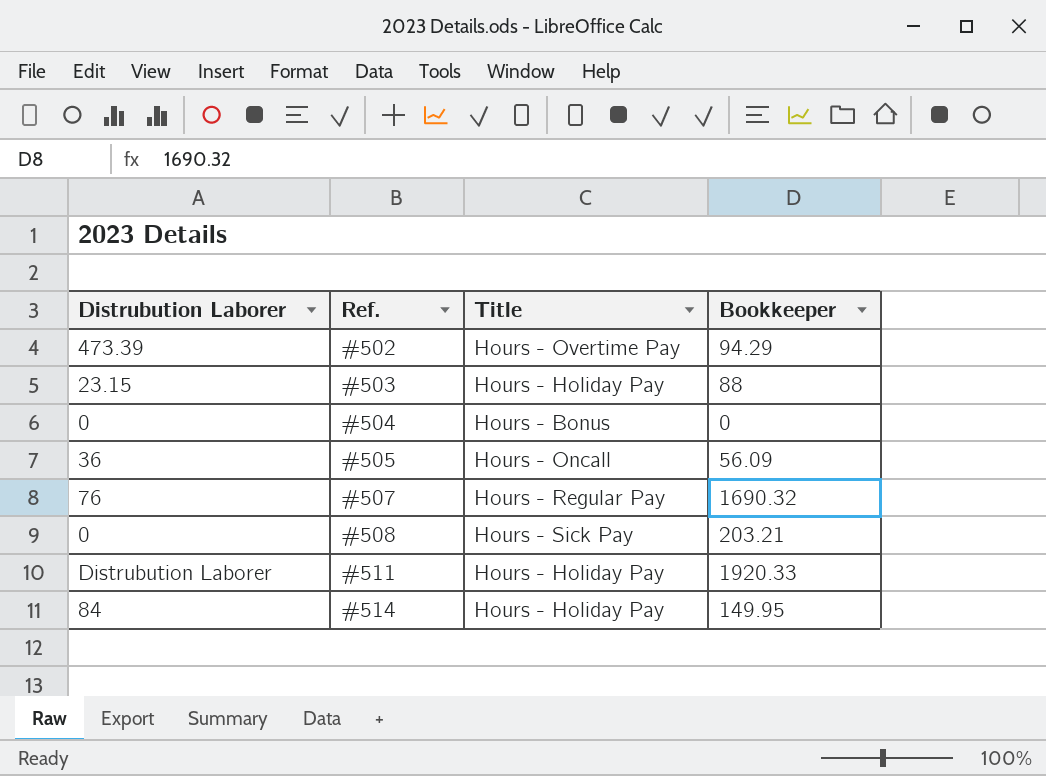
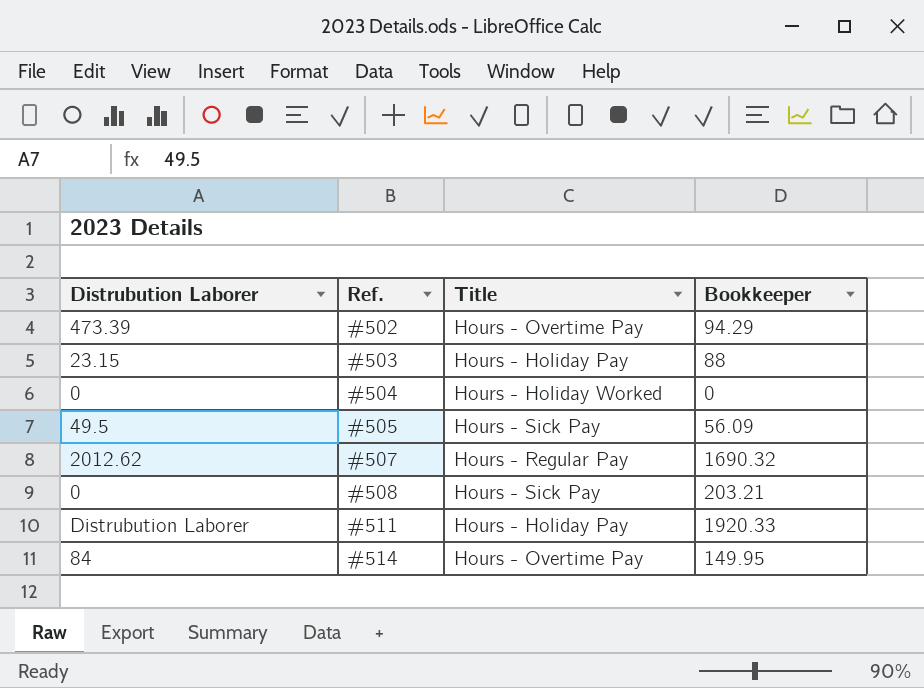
#504 | Title: Hours - Bonus -> Hours - Holiday Worked
#505 | Distrubution Laborer: 36 -> 49.5
#505 | Title: Hours - Oncall -> Hours - Sick Pay
#507 | Distrubution Laborer: 76 -> 2012.62
#514 | Title: Hours - Holiday Pay -> Hours - Overtime Pay

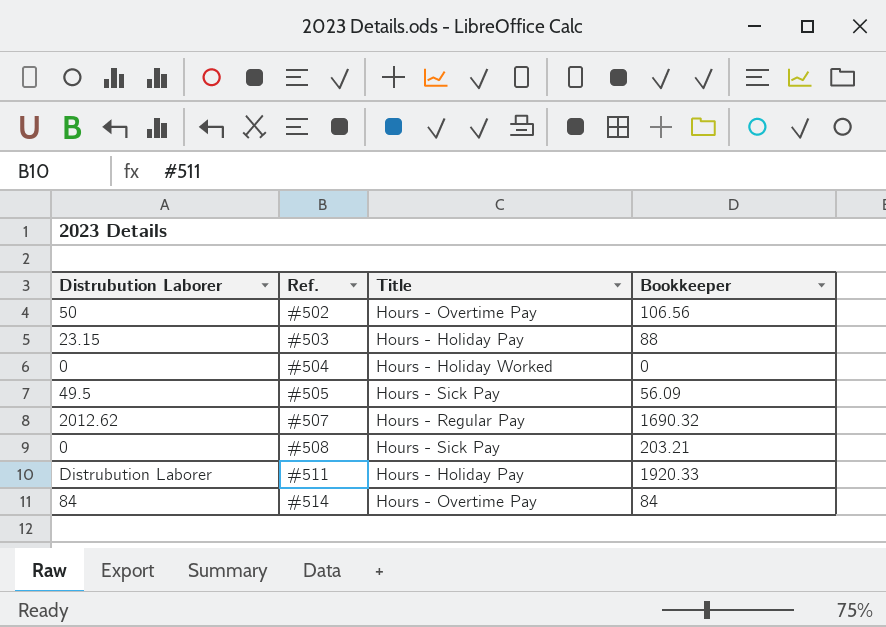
#502 | Distrubution Laborer: 473.39 -> 50
#502 | Bookkeeper: 94.29 -> 106.56
#514 | Bookkeeper: 149.95 -> 84

